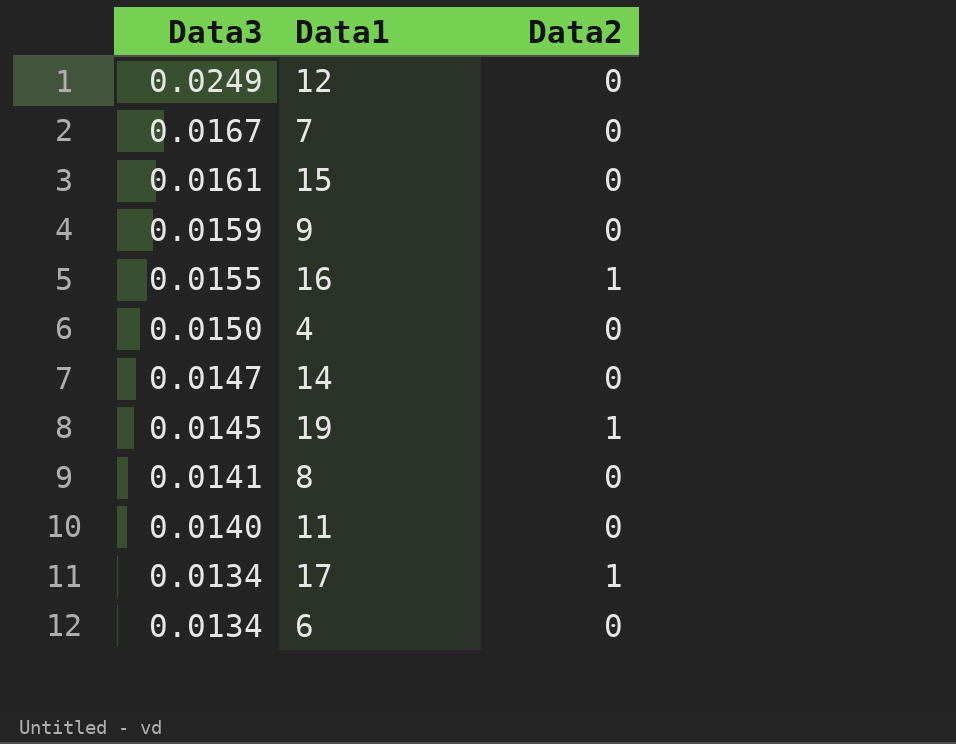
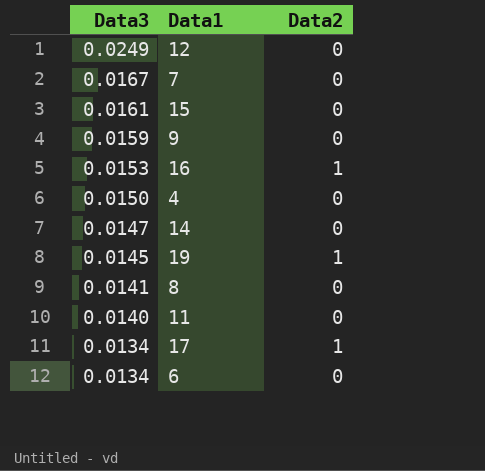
16 | Data3: 0.0155 -> 0.0153

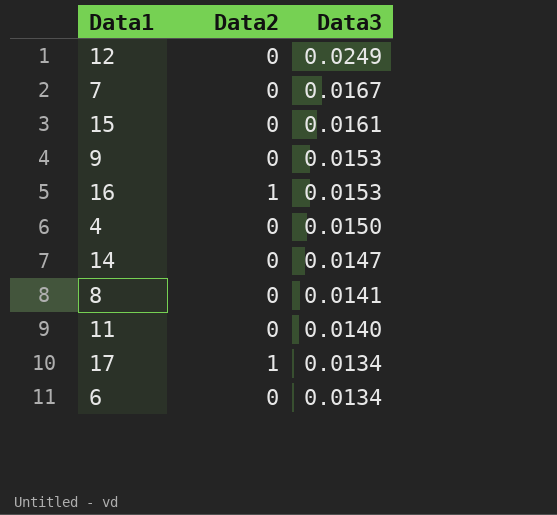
column Data3 | position: 1 -> 3
row 19: 0.0145 | 1 -> none
9 | Data3: 0.0159 -> 0.0153

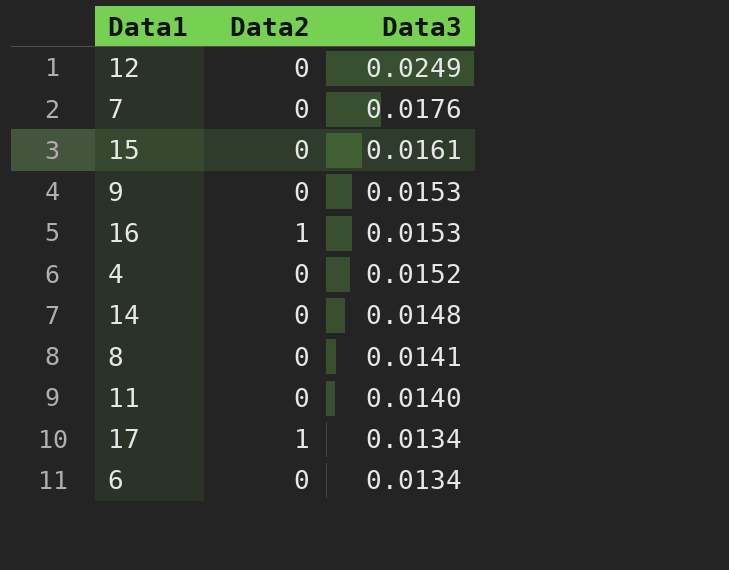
7 | Data3: 0.0167 -> 0.0176
4 | Data3: 0.0150 -> 0.0152
14 | Data3: 0.0147 -> 0.0148

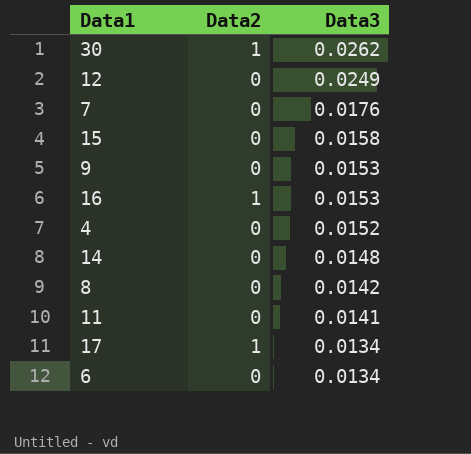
row 30: none -> 1 | 0.0262
15 | Data3: 0.0161 -> 0.0158
8 | Data3: 0.0141 -> 0.0142
11 | Data3: 0.0140 -> 0.0141

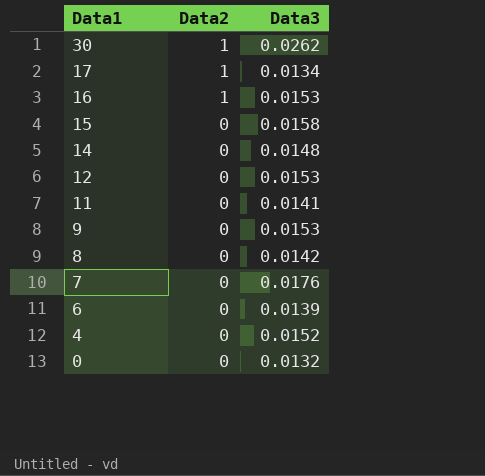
row order: Data3 descending -> Data1 descending
12 | Data3: 0.0249 -> 0.0153
6 | Data3: 0.0134 -> 0.0139
row 0: none -> 0 | 0.0132

